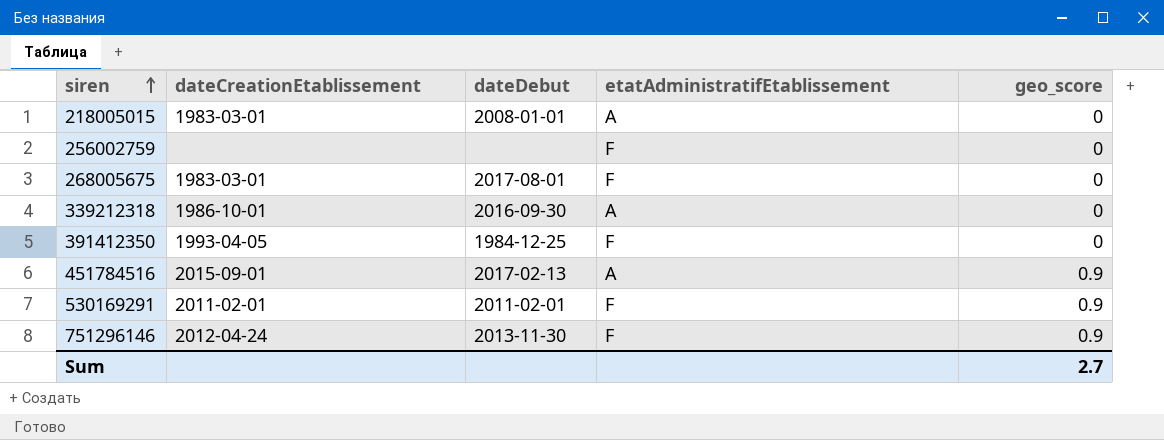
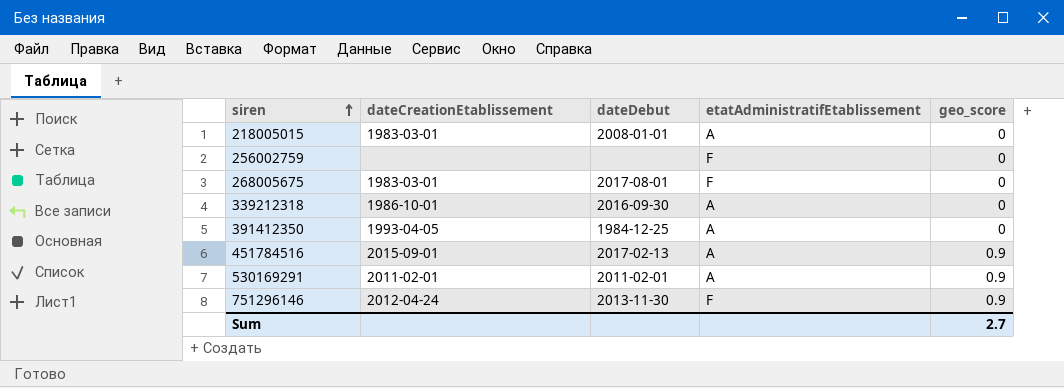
391412350 | etatAdministratifEtablissement: F -> A
530169291 | etatAdministratifEtablissement: F -> A

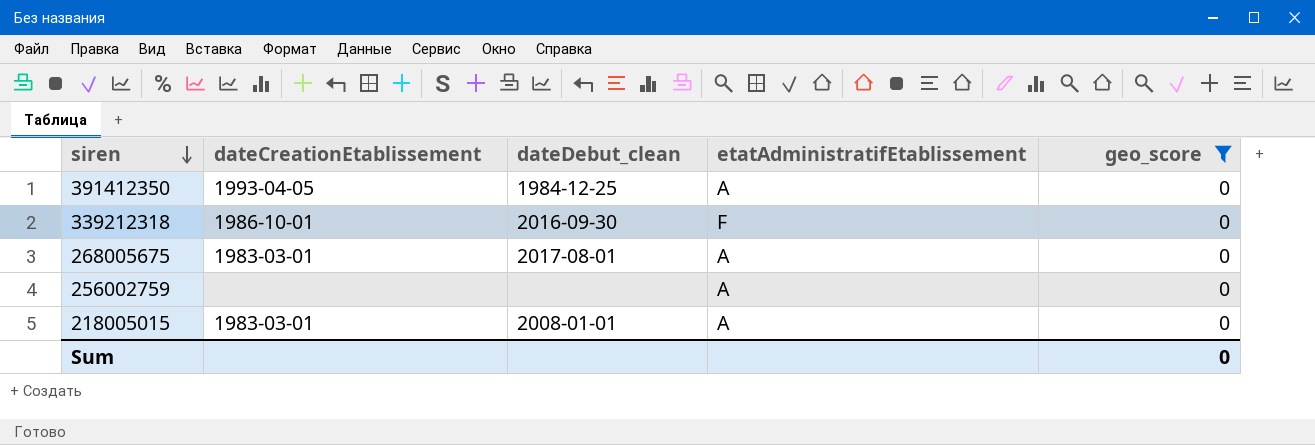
filter: none -> geo_score = 0
row order: siren ascending -> siren descending
column name: dateDebut -> dateDebut_clean
339212318 | etatAdministratifEtablissement: A -> F
268005675 | etatAdministratifEtablissement: F -> A
256002759 | etatAdministratifEtablissement: F -> A
Sum | geo_score: 2.7 -> 0

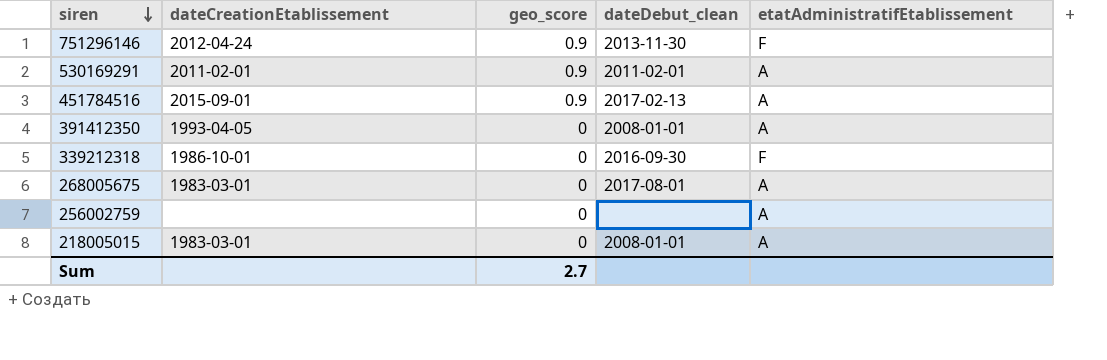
filter: geo_score = 0 -> none
column geo_score | position: 5 -> 3
391412350 | dateDebut_clean: 1984-12-25 -> 2008-01-01
Sum | geo_score: 0 -> 2.7

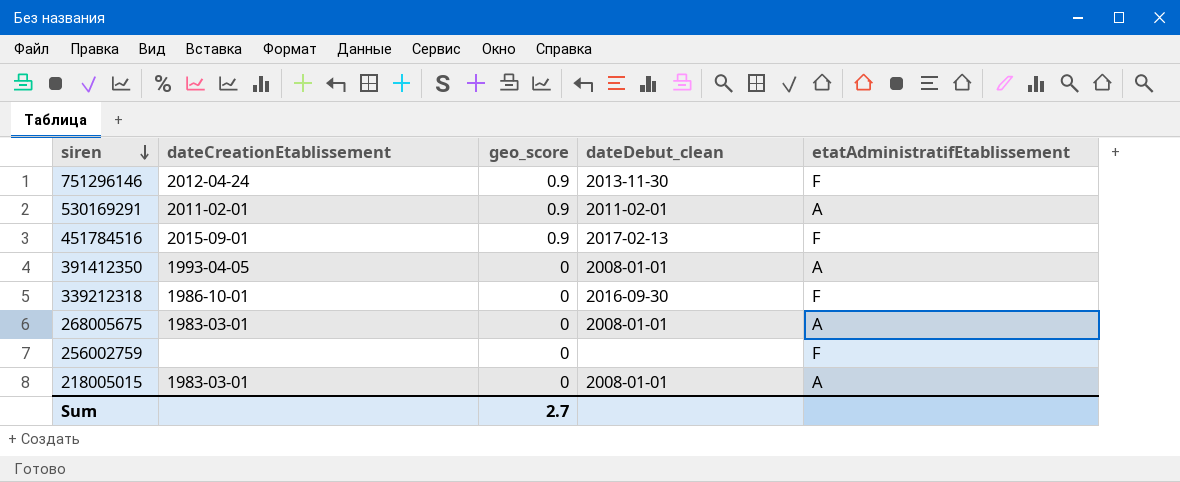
451784516 | etatAdministratifEtablissement: A -> F
268005675 | dateDebut_clean: 2017-08-01 -> 2008-01-01
256002759 | etatAdministratifEtablissement: A -> F

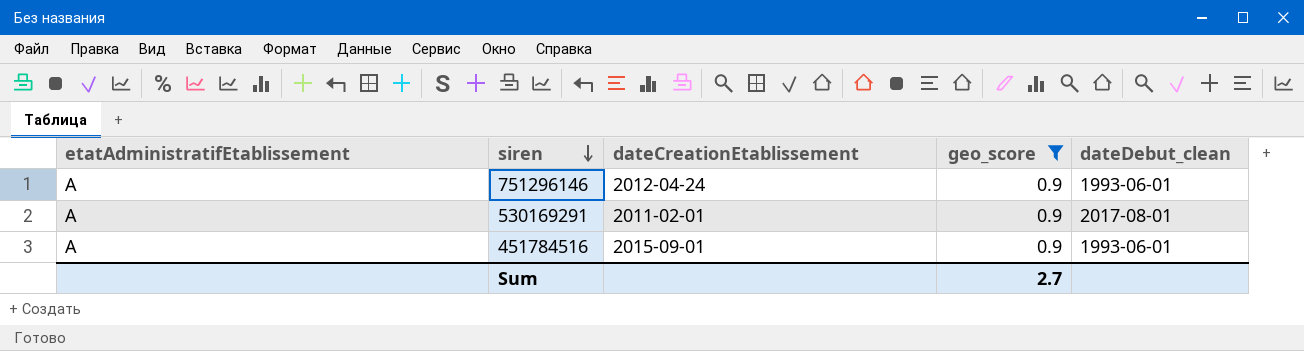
filter: none -> geo_score = 0.9
column etatAdministratifEtablissement | position: 5 -> 1
751296146 | etatAdministratifEtablissement: F -> A
751296146 | dateDebut_clean: 2013-11-30 -> 1993-06-01
530169291 | dateDebut_clean: 2011-02-01 -> 2017-08-01
451784516 | etatAdministratifEtablissement: F -> A
451784516 | dateDebut_clean: 2017-02-13 -> 1993-06-01

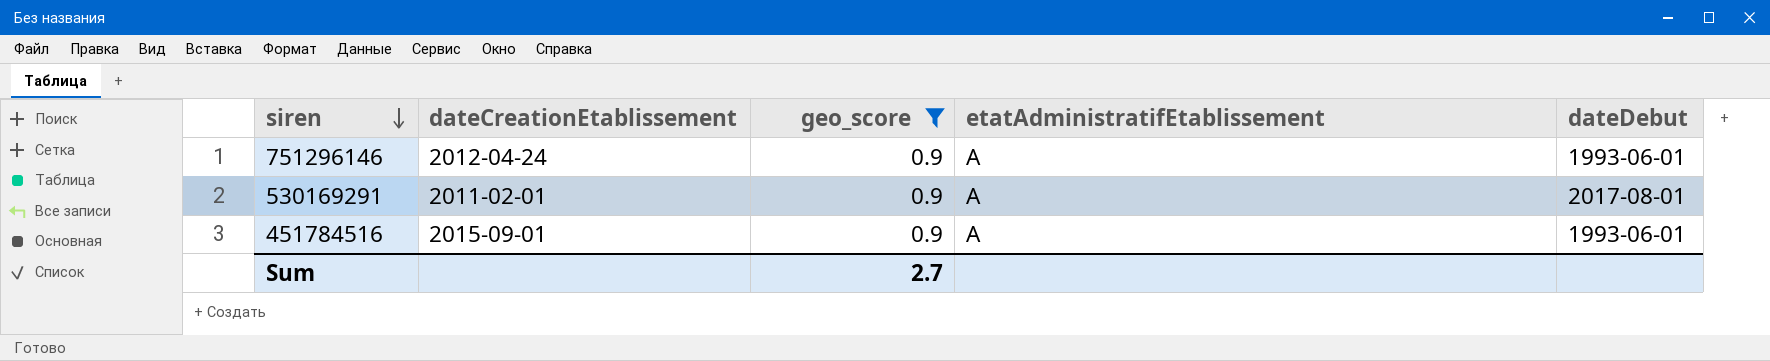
column etatAdministratifEtablissement | position: 1 -> 4
column name: dateDebut_clean -> dateDebut

